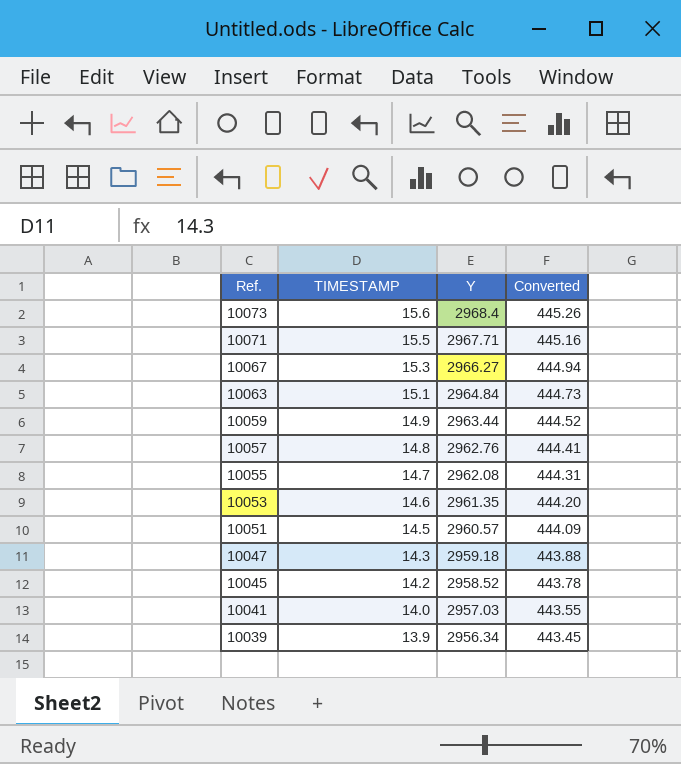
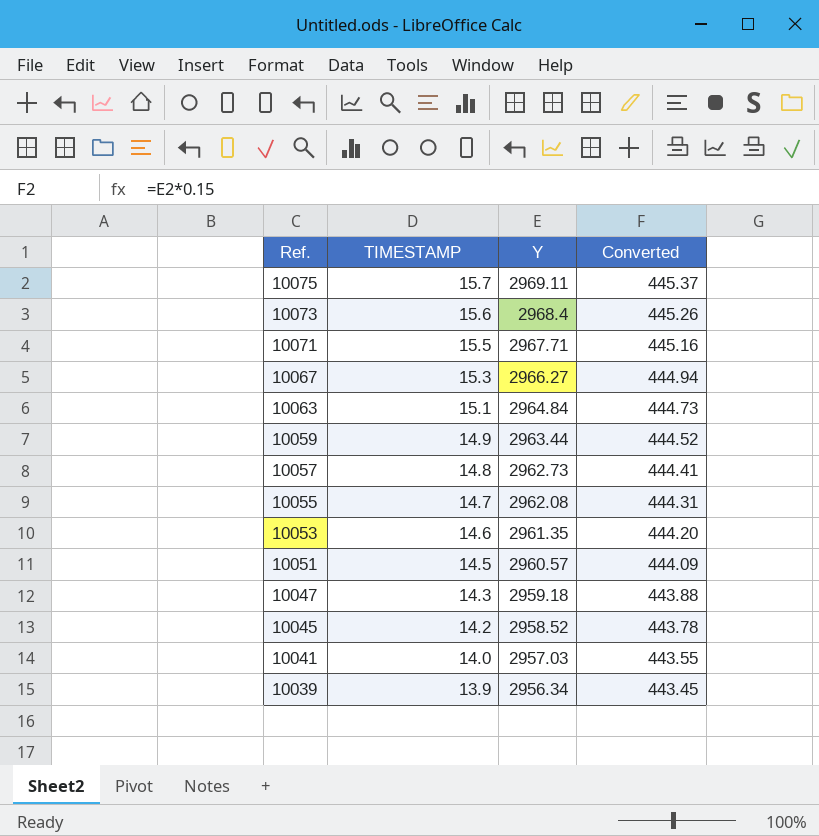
row 10075: none -> 15.7 | 2969.11 | 445.37
10057 | Y: 2962.76 -> 2962.73

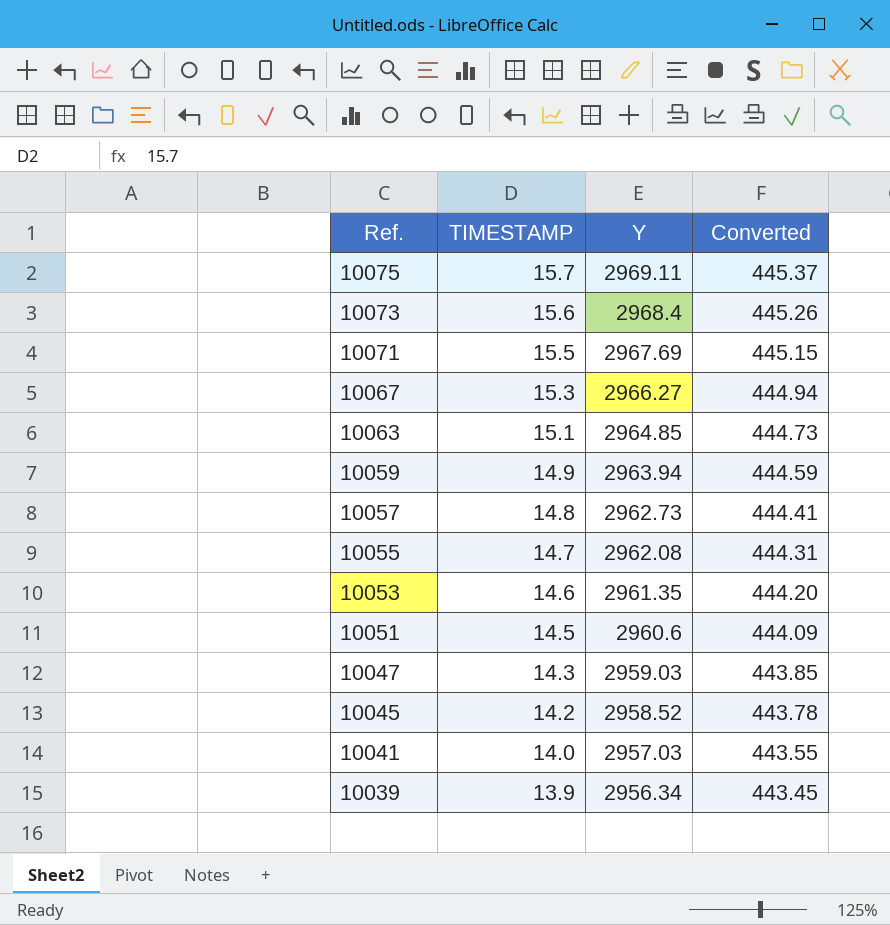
10071 | Y: 2967.71 -> 2967.69
10071 | Converted: 445.16 -> 445.15
10063 | Y: 2964.84 -> 2964.85
10059 | Y: 2963.44 -> 2963.94
10059 | Converted: 444.52 -> 444.59
10051 | Y: 2960.57 -> 2960.6
10047 | Y: 2959.18 -> 2959.03
10047 | Converted: 443.88 -> 443.85

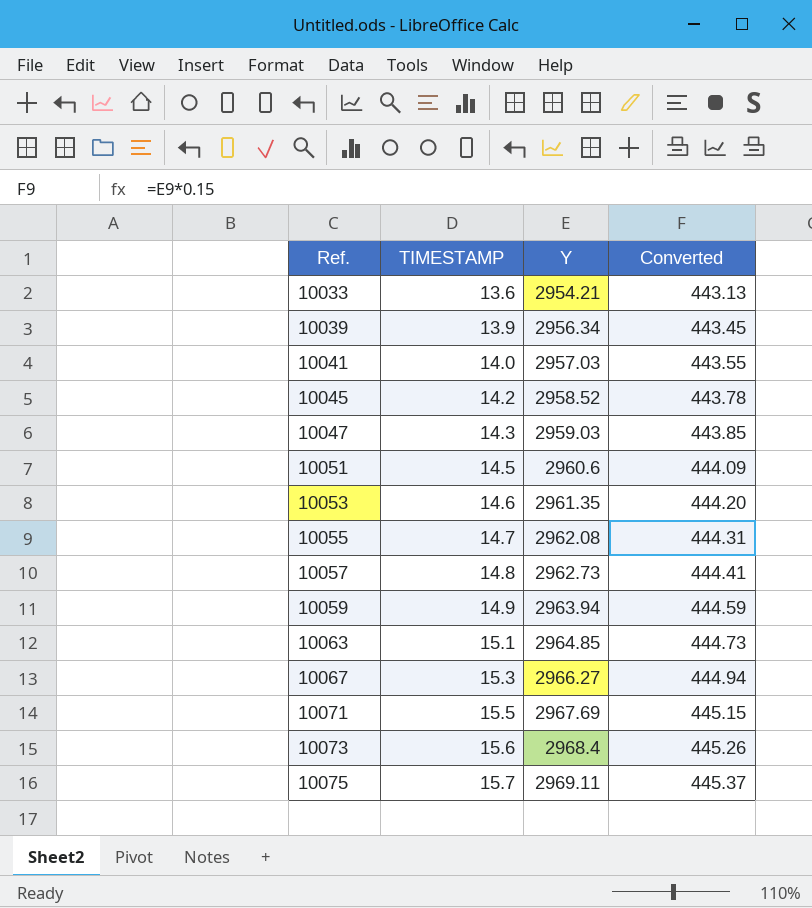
row order: Ref. descending -> Ref. ascending
row 10033: none -> 13.6 | 2954.21 | 443.13

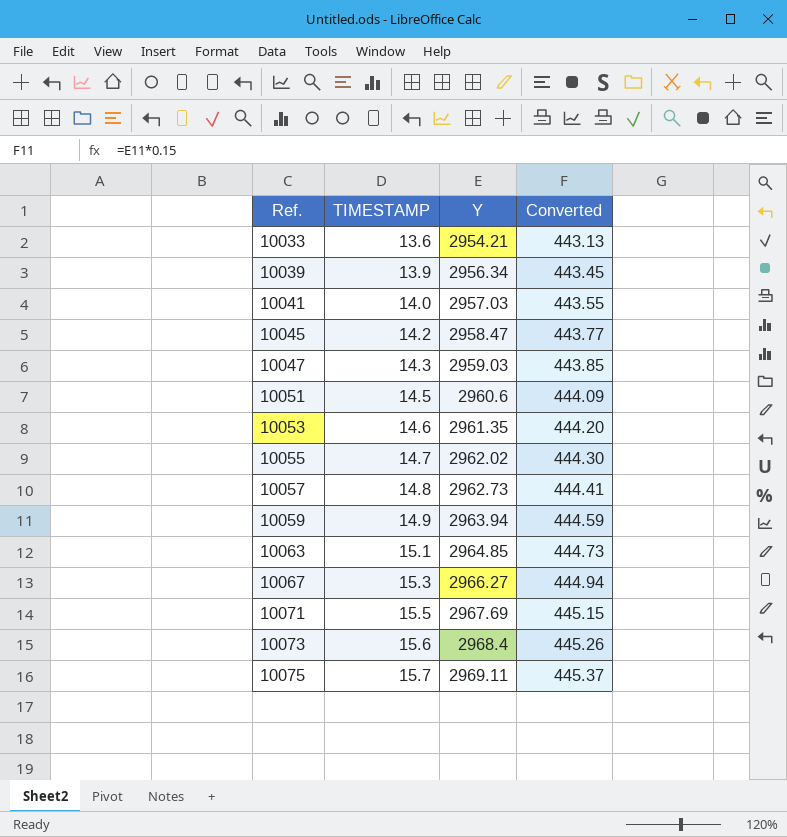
10045 | Y: 2958.52 -> 2958.47
10045 | Converted: 443.78 -> 443.77
10055 | Y: 2962.08 -> 2962.02
10055 | Converted: 444.31 -> 444.30

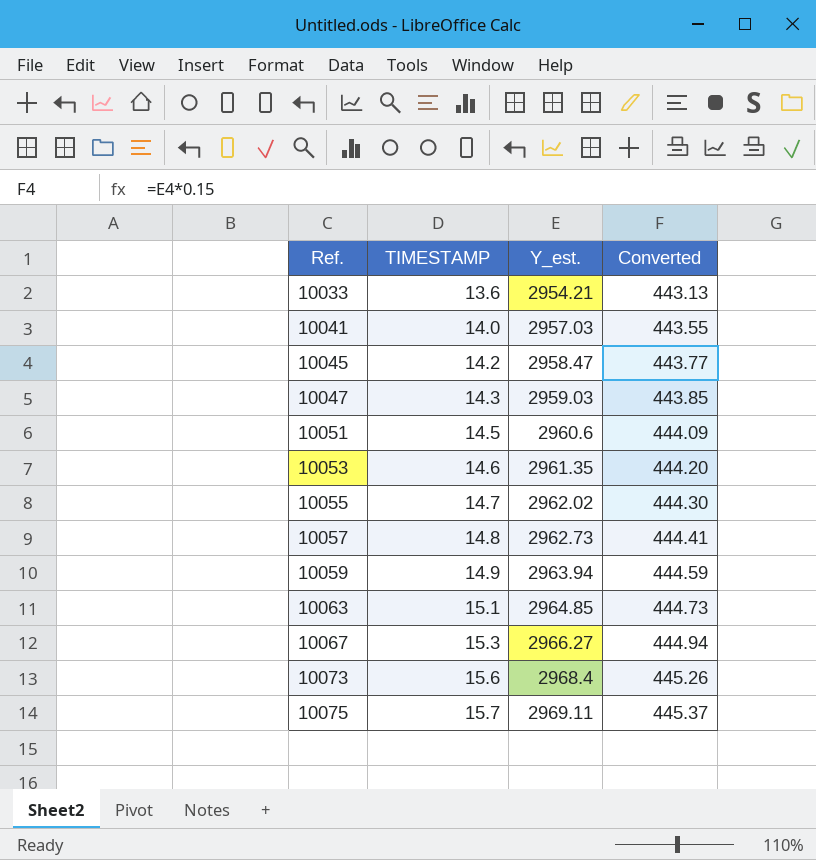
column name: Y -> Y_est.
row 10039: 13.9 | 2956.34 | 443.45 -> none
row 10071: 15.5 | 2967.69 | 445.15 -> none

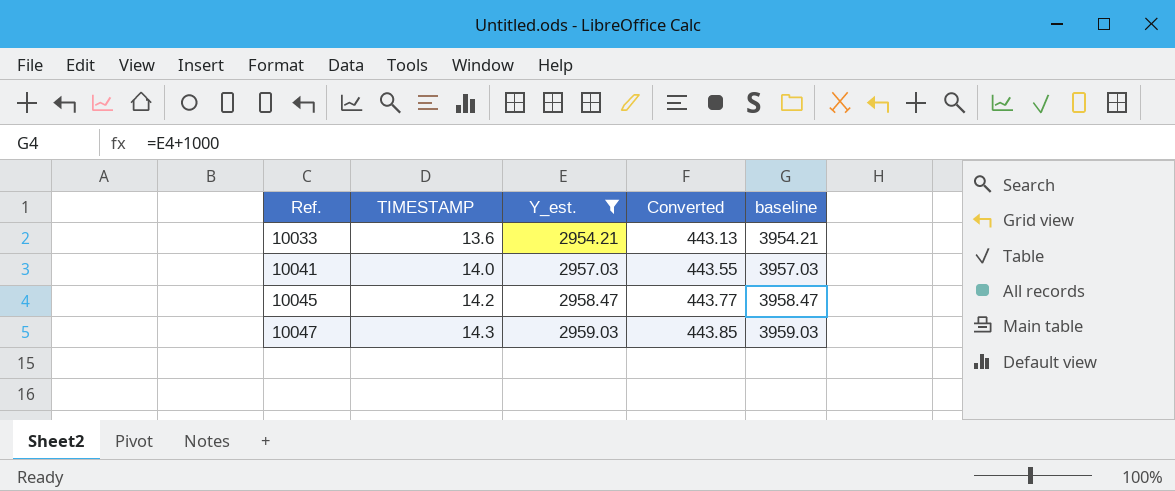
filter: none -> Y_est. <= 2959.03
column baseline | formula: none -> [Y_est.] + 1000

